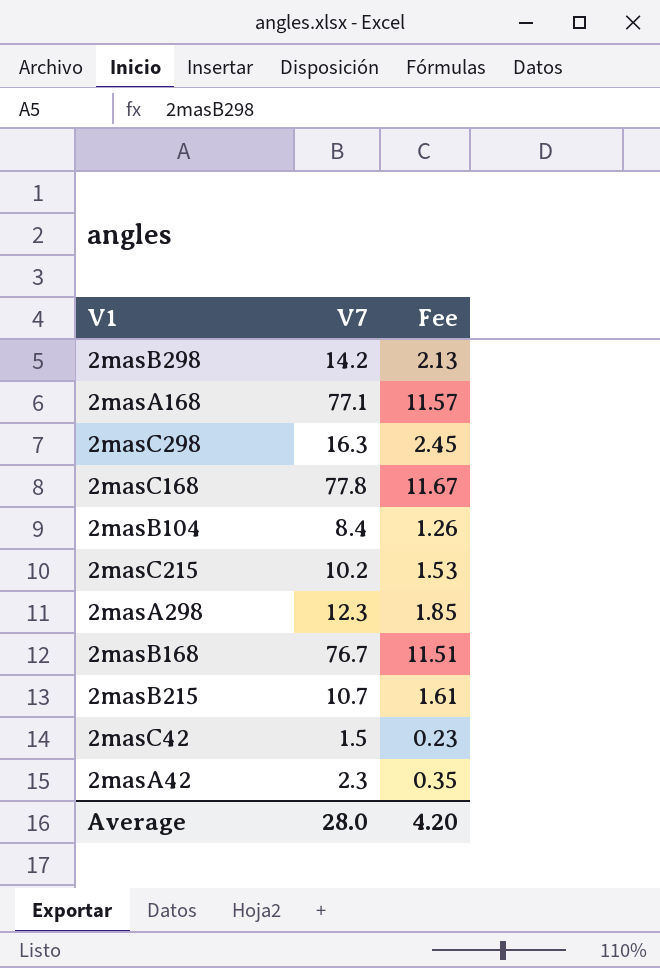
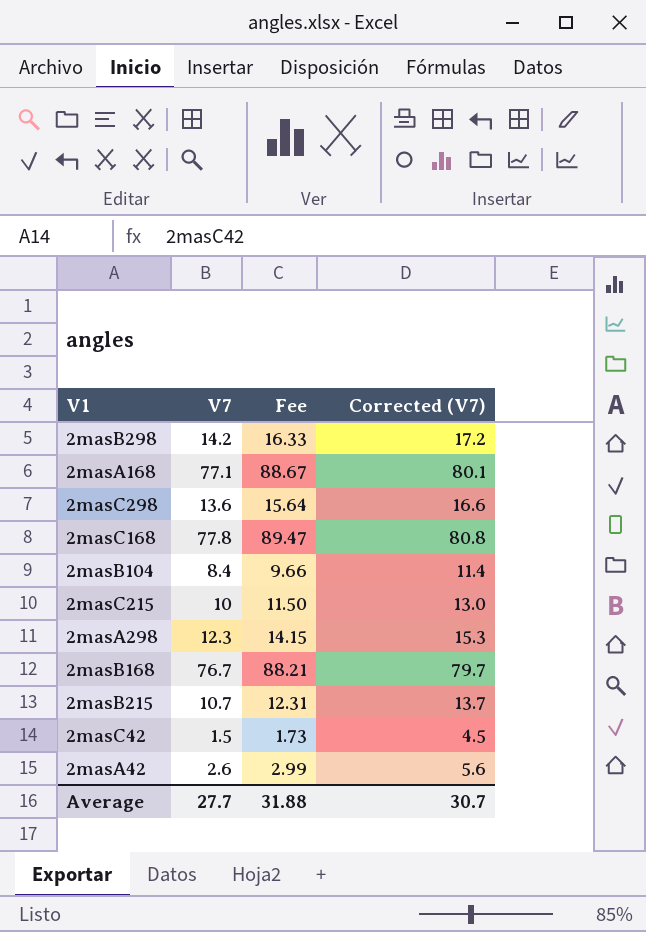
column Fee | formula: [V7] * 0.15 -> [V7] * 1.15
column Corrected (V7) | formula: none -> [V7] + 3
2masC298 | V7: 16.3 -> 13.6
2masC215 | V7: 10.2 -> 10
2masA42 | V7: 2.3 -> 2.6
Average | V7: 28.0 -> 27.7
Average | Fee: 4.20 -> 31.88

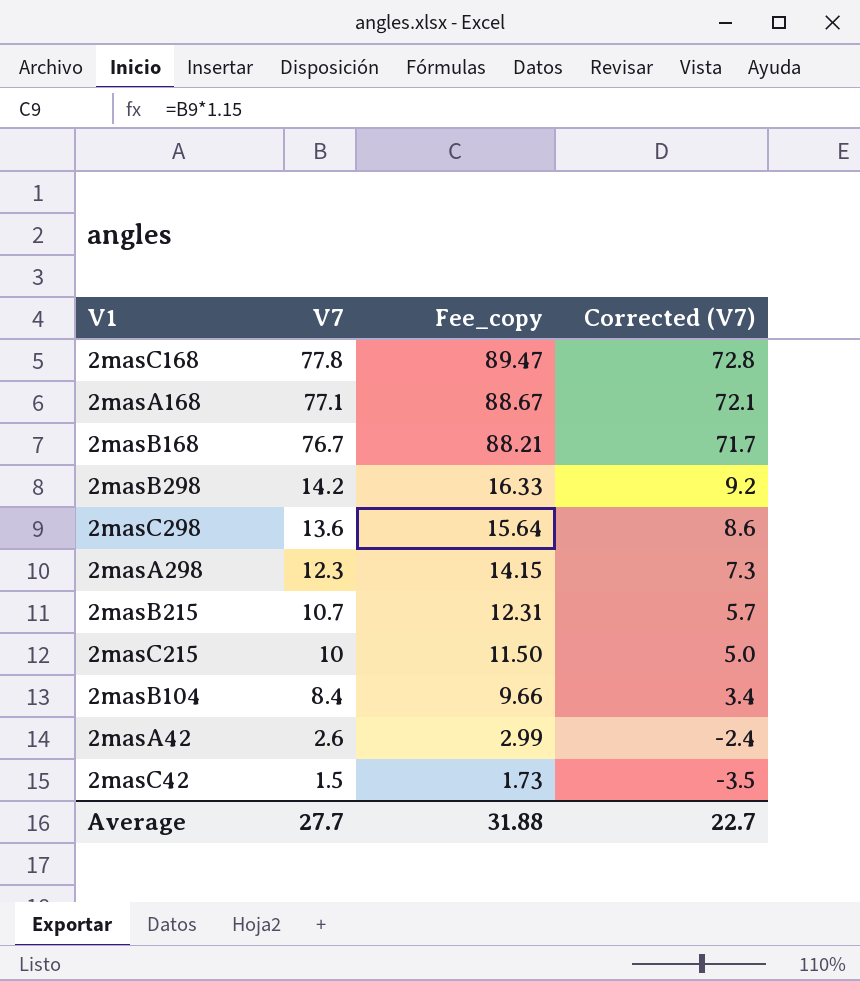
row order: none -> V7 descending
column name: Fee -> Fee_copy
column Corrected (V7) | formula: [V7] + 3 -> [V7] - 5
Average | Corrected (V7): 30.7 -> 22.7

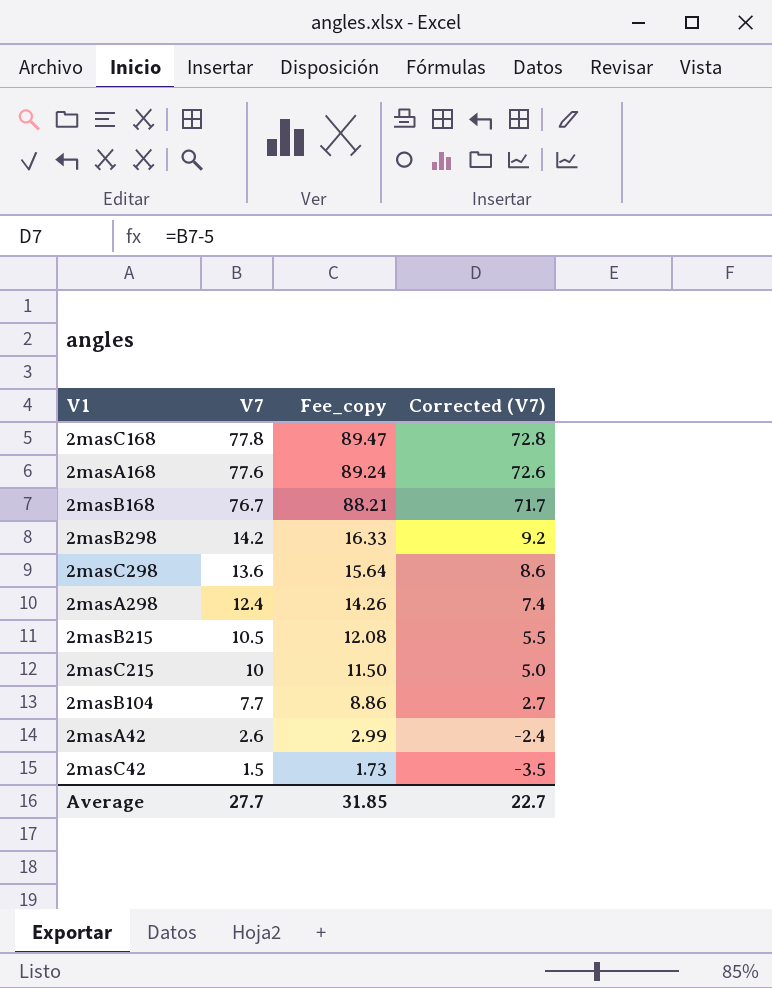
2masA168 | V7: 77.1 -> 77.6
2masA168 | Fee_copy: 88.67 -> 89.24
2masA168 | Corrected (V7): 72.1 -> 72.6
2masA298 | V7: 12.3 -> 12.4
2masA298 | Fee_copy: 14.15 -> 14.26
2masA298 | Corrected (V7): 7.3 -> 7.4
2masB215 | V7: 10.7 -> 10.5
2masB215 | Fee_copy: 12.31 -> 12.08
2masB215 | Corrected (V7): 5.7 -> 5.5
2masB104 | V7: 8.4 -> 7.7
2masB104 | Fee_copy: 9.66 -> 8.86
2masB104 | Corrected (V7): 3.4 -> 2.7
Average | Fee_copy: 31.88 -> 31.85

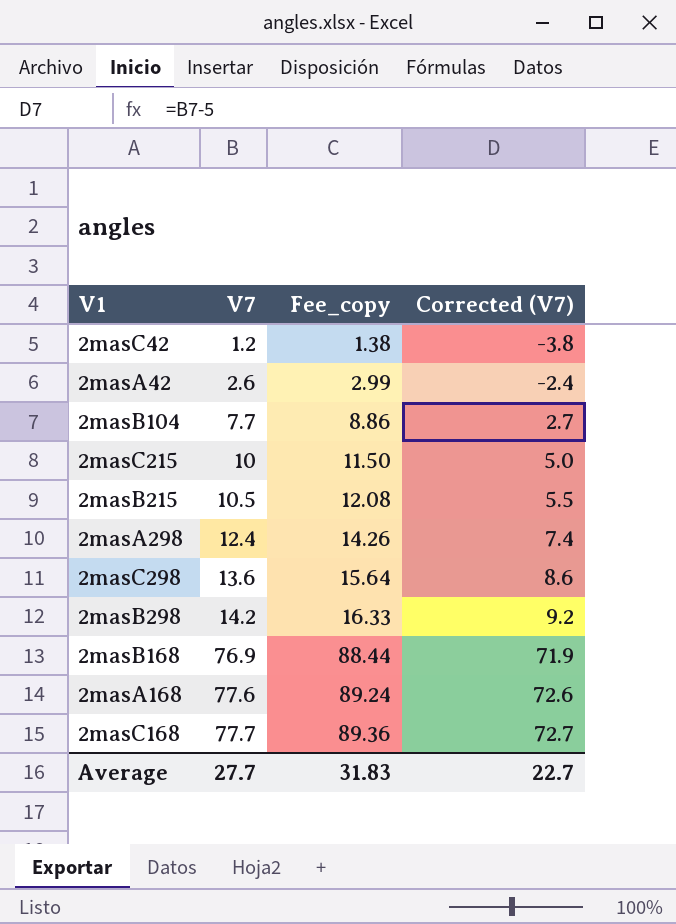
row order: V7 descending -> V7 ascending
2masC42 | V7: 1.5 -> 1.2
2masC42 | Fee_copy: 1.73 -> 1.38
2masC42 | Corrected (V7): -3.5 -> -3.8
2masB168 | V7: 76.7 -> 76.9
2masB168 | Fee_copy: 88.21 -> 88.44
2masB168 | Corrected (V7): 71.7 -> 71.9
2masC168 | V7: 77.8 -> 77.7
2masC168 | Fee_copy: 89.47 -> 89.36
2masC168 | Corrected (V7): 72.8 -> 72.7
Average | Fee_copy: 31.85 -> 31.83

